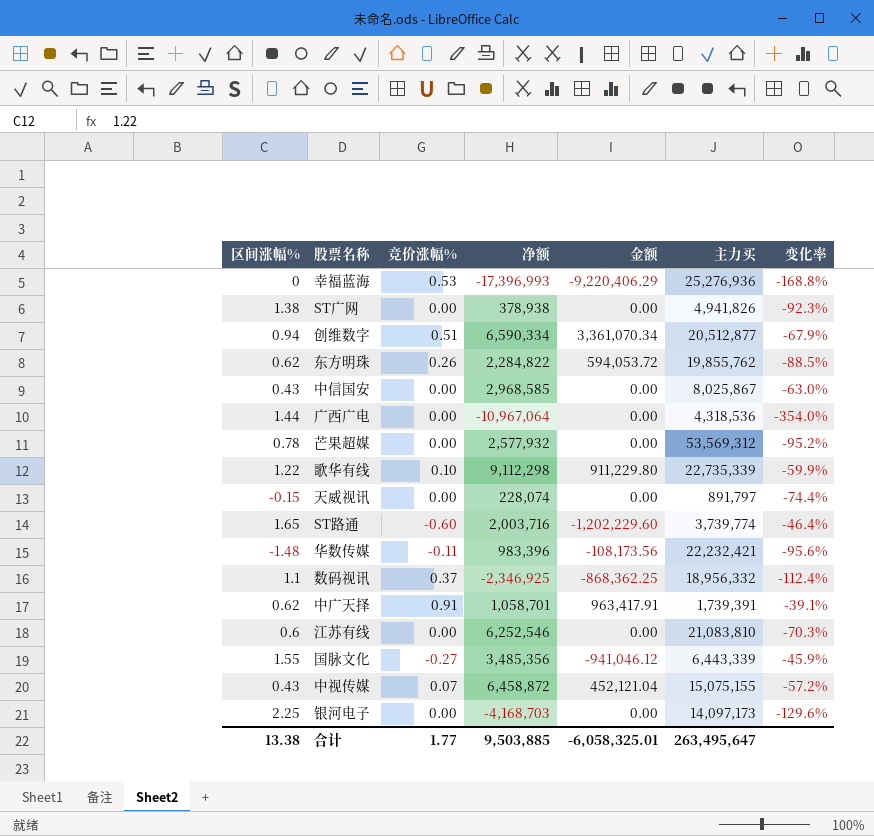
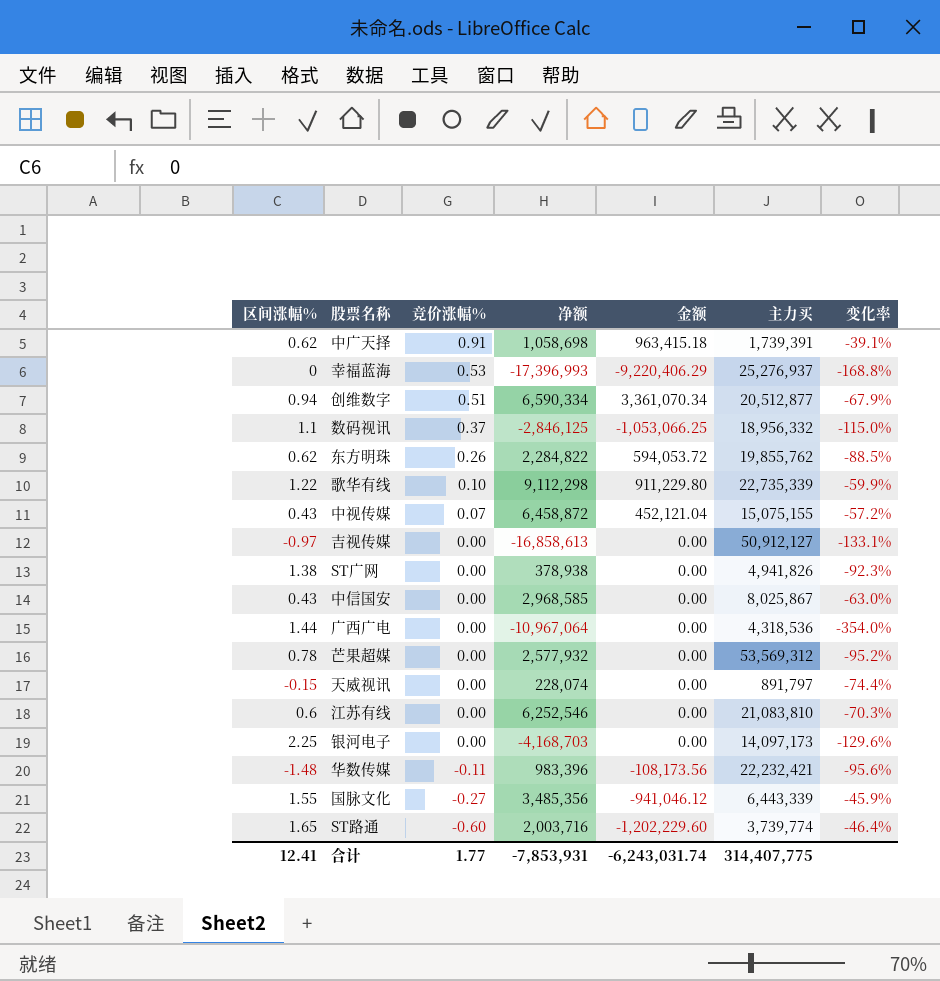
row order: none -> 竞价涨幅% descending
中广天择 | 净额: 1,058,701 -> 1,058,698
中广天择 | 金额: 963,417.91 -> 963,415.18
幸福蓝海 | 主力买: 25,276,936 -> 25,276,937
数码视讯 | 净额: -2,346,925 -> -2,846,125
数码视讯 | 金额: -868,362.25 -> -1,053,066.25
数码视讯 | 变化率: -112.4% -> -115.0%
row 吉视传媒: none -> -0.97 | 0.00 | -16,858,613 | 0.00 | 50,912,127 | -133.1%
合计 | 区间涨幅%: 13.38 -> 12.41
合计 | 净额: 9,503,885 -> -7,853,931
合计 | 金额: -6,058,325.01 -> -6,243,031.74
合计 | 主力买: 263,495,647 -> 314,407,775

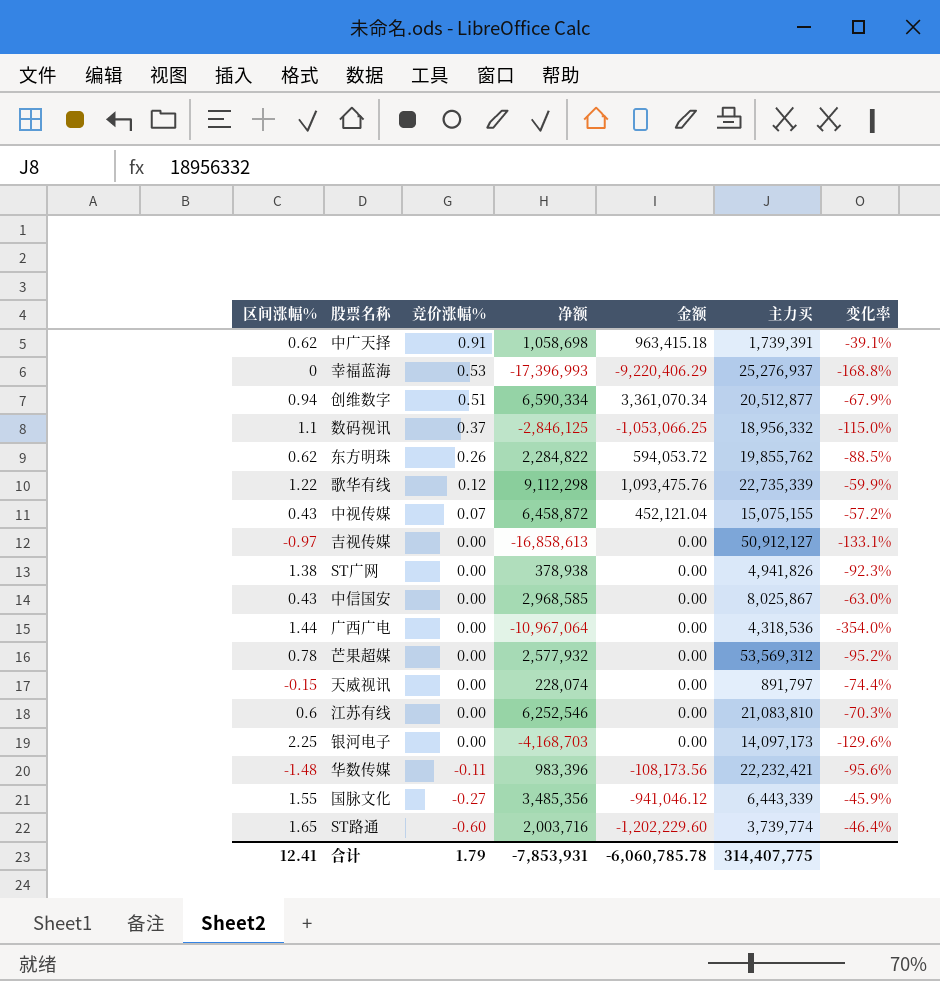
歌华有线 | 竞价涨幅%: 0.10 -> 0.12
歌华有线 | 金额: 911,229.80 -> 1,093,475.76
合计 | 竞价涨幅%: 1.77 -> 1.79
合计 | 金额: -6,243,031.74 -> -6,060,785.78

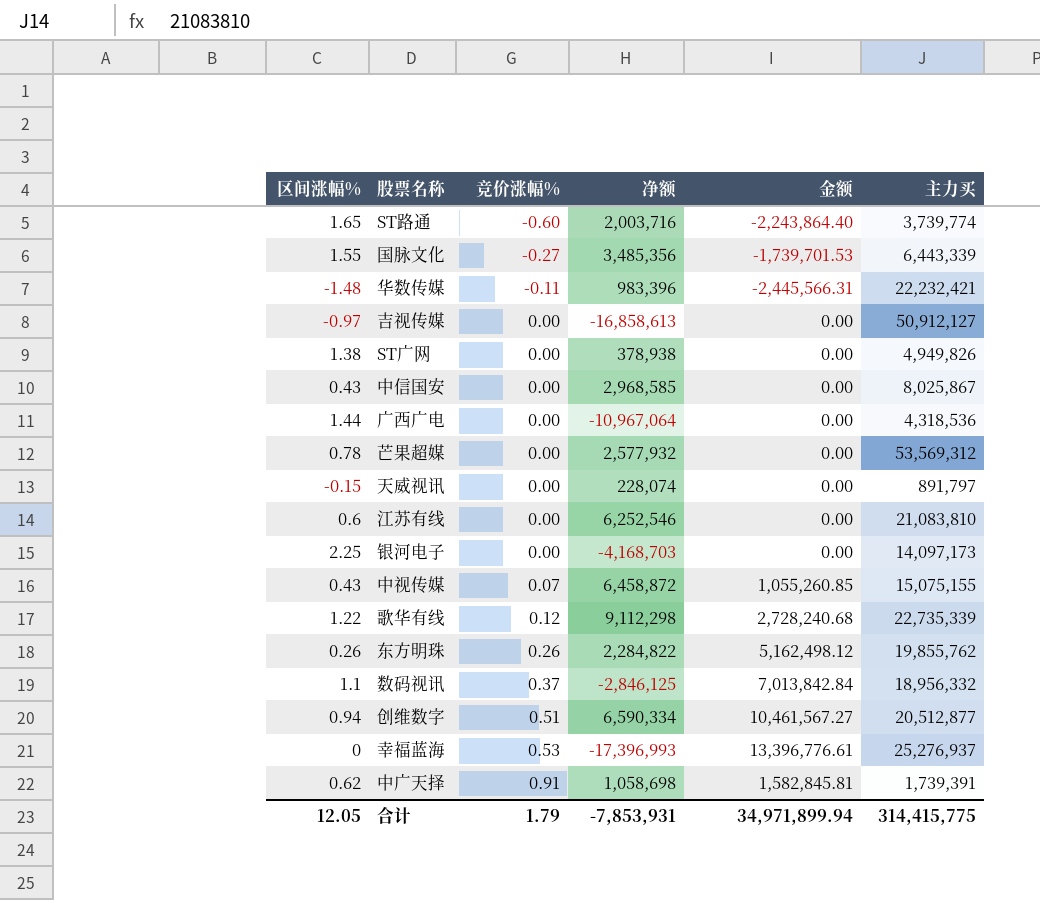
row order: 竞价涨幅% descending -> 竞价涨幅% ascending
column 变化率 | formula: ([净额] - [主力买]) / [主力买] -> none
column 金额 | formula: [竞价涨幅%] * [净额] -> [竞价涨幅%] * [主力买]
ST广网 | 主力买: 4,941,826 -> 4,949,826
东方明珠 | 区间涨幅%: 0.62 -> 0.26
合计 | 区间涨幅%: 12.41 -> 12.05
合计 | 金额: -6,060,785.78 -> 34,971,899.94
合计 | 主力买: 314,407,775 -> 314,415,775

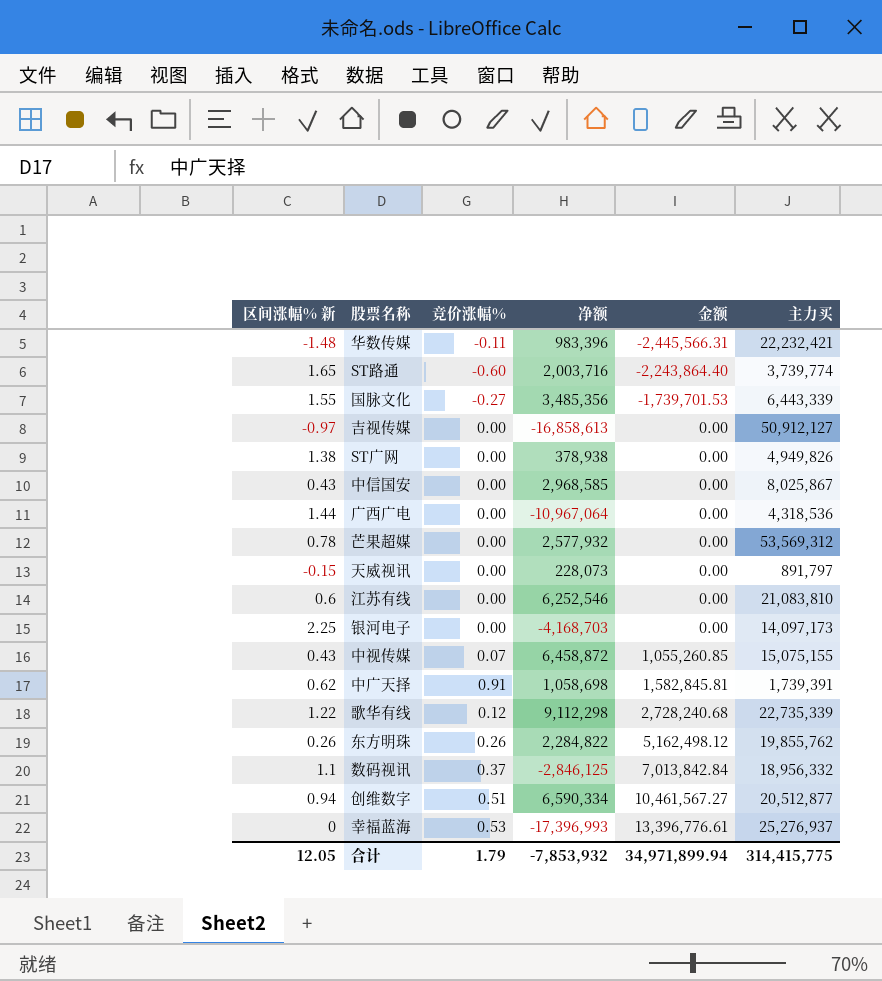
row order: 竞价涨幅% ascending -> 金额 ascending
column name: 区间涨幅% -> 区间涨幅% 新
天威视讯 | 净额: 228,074 -> 228,073
合计 | 净额: -7,853,931 -> -7,853,932

